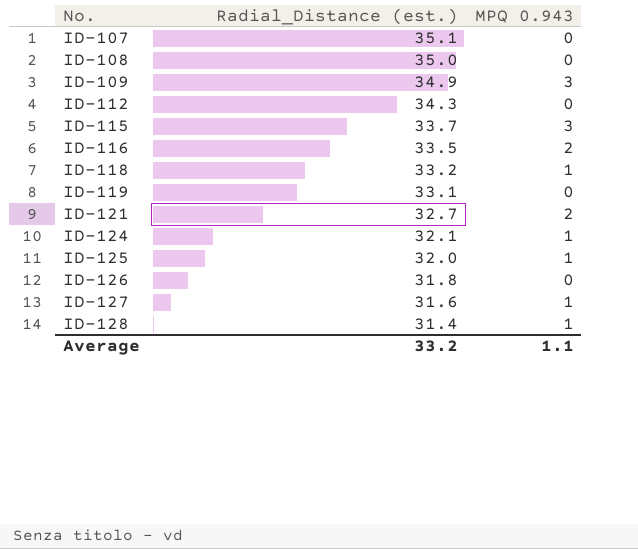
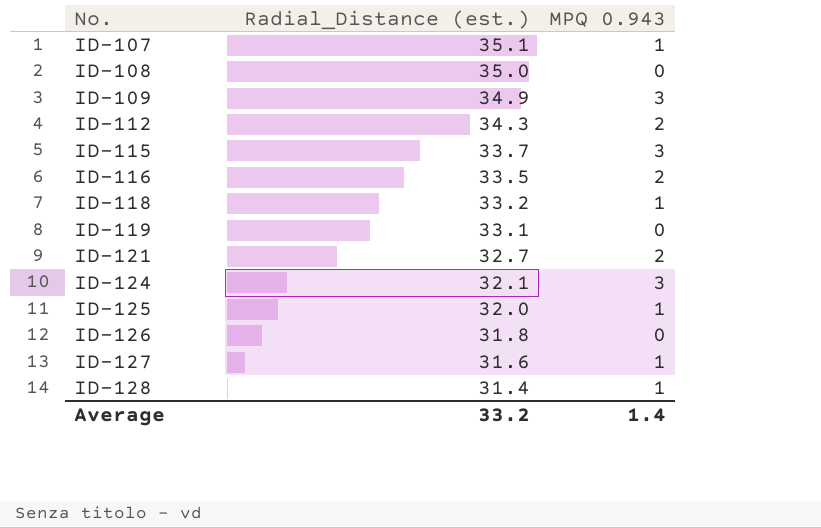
ID-107 | MPQ 0.943: 0 -> 1
ID-112 | MPQ 0.943: 0 -> 2
ID-124 | MPQ 0.943: 1 -> 3
Average | MPQ 0.943: 1.1 -> 1.4

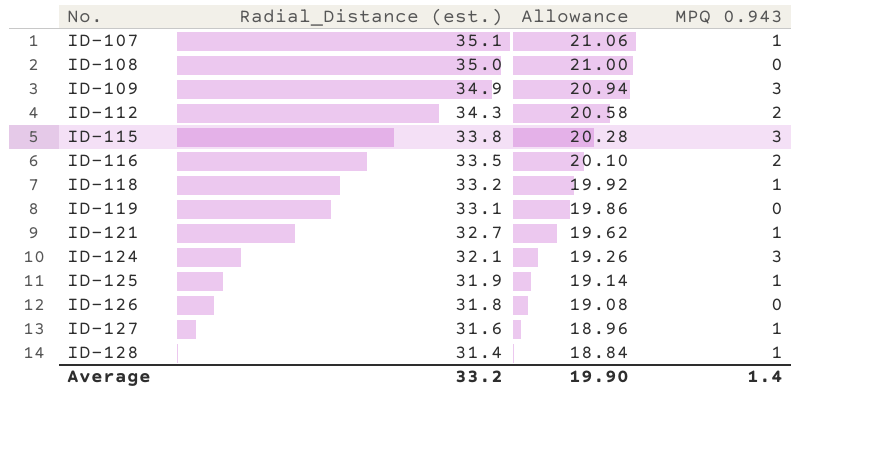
column Allowance | formula: none -> [Radial_Distance (est.)] * 0.6
ID-115 | Radial_Distance (est.): 33.7 -> 33.8
ID-121 | MPQ 0.943: 2 -> 1
ID-125 | Radial_Distance (est.): 32.0 -> 31.9

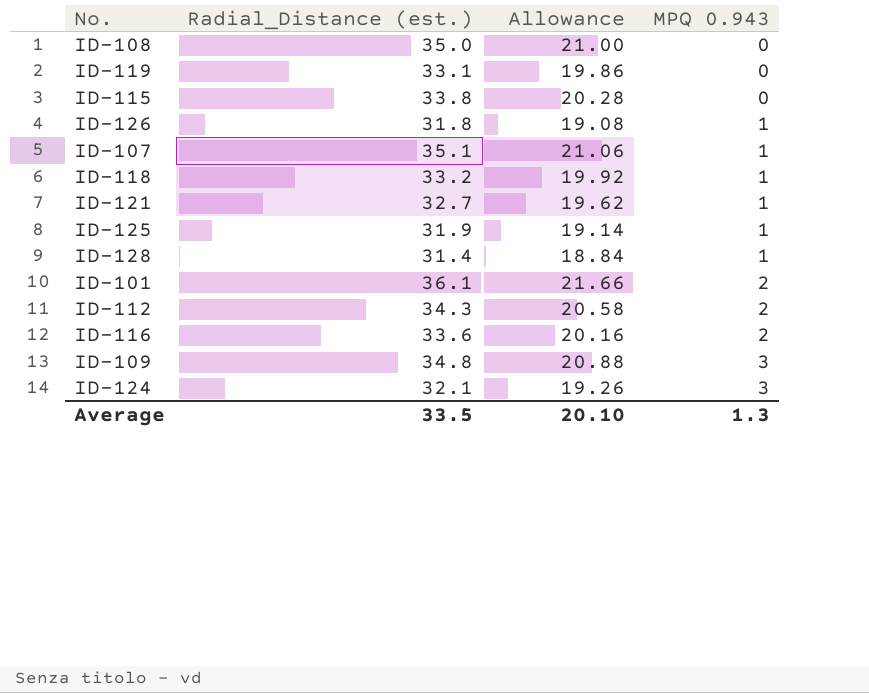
row order: No. ascending -> MPQ 0.943 ascending
row ID-127: 31.6 | 18.96 | 1 -> none
ID-115 | MPQ 0.943: 3 -> 0
ID-126 | MPQ 0.943: 0 -> 1
row ID-101: none -> 36.1 | 21.66 | 2
ID-116 | Radial_Distance (est.): 33.5 -> 33.6
ID-116 | Allowance: 20.10 -> 20.16
ID-109 | Radial_Distance (est.): 34.9 -> 34.8
ID-109 | Allowance: 20.94 -> 20.88
Average | Radial_Distance (est.): 33.2 -> 33.5
Average | Allowance: 19.90 -> 20.10
Average | MPQ 0.943: 1.4 -> 1.3

